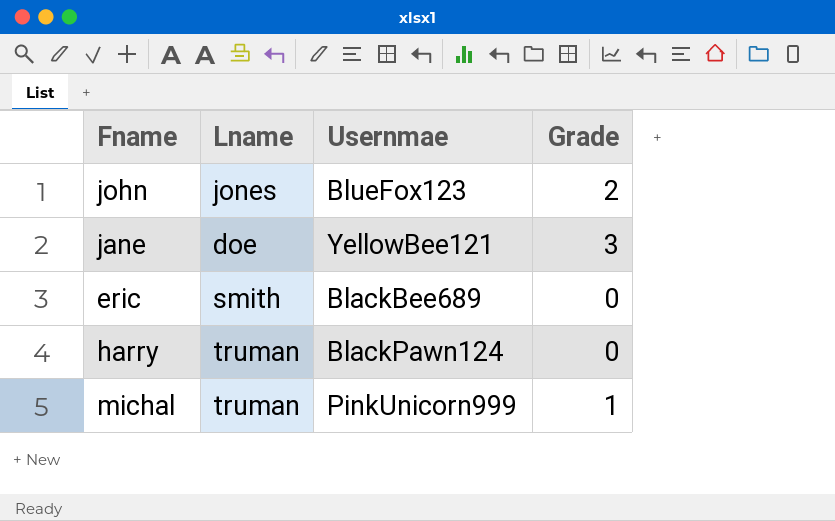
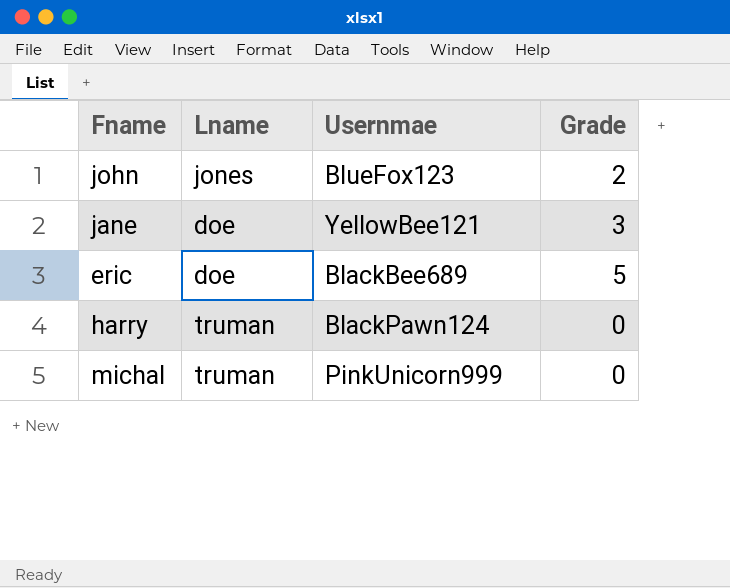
eric | Lname: smith -> doe
eric | Grade: 0 -> 5
michal | Grade: 1 -> 0

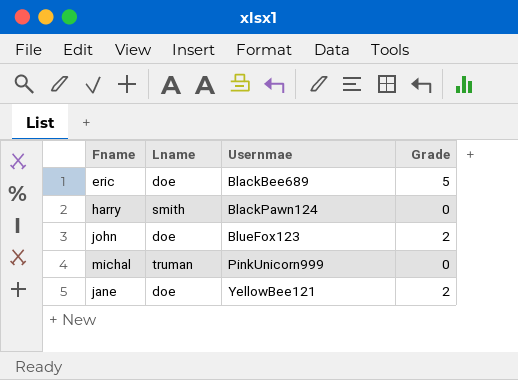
row order: none -> Usernmae ascending
harry | Lname: truman -> smith
john | Lname: jones -> doe
jane | Grade: 3 -> 2

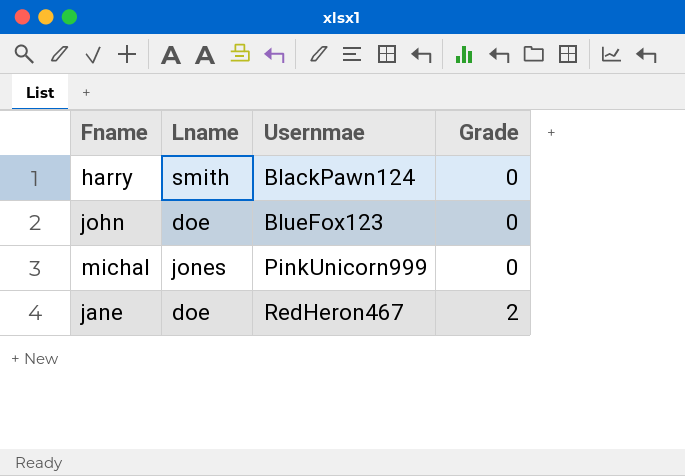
row eric: doe | BlackBee689 | 5 -> none
john | Grade: 2 -> 0
michal | Lname: truman -> jones
jane | Usernmae: YellowBee121 -> RedHeron467

